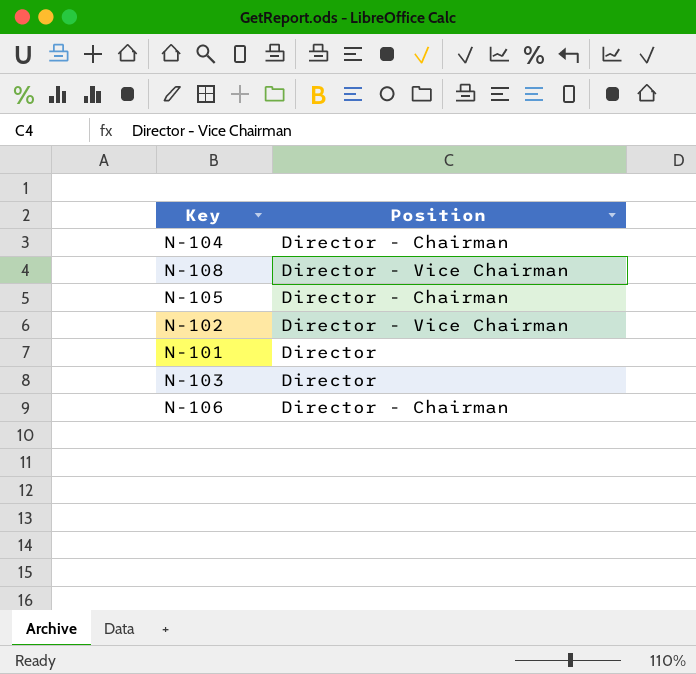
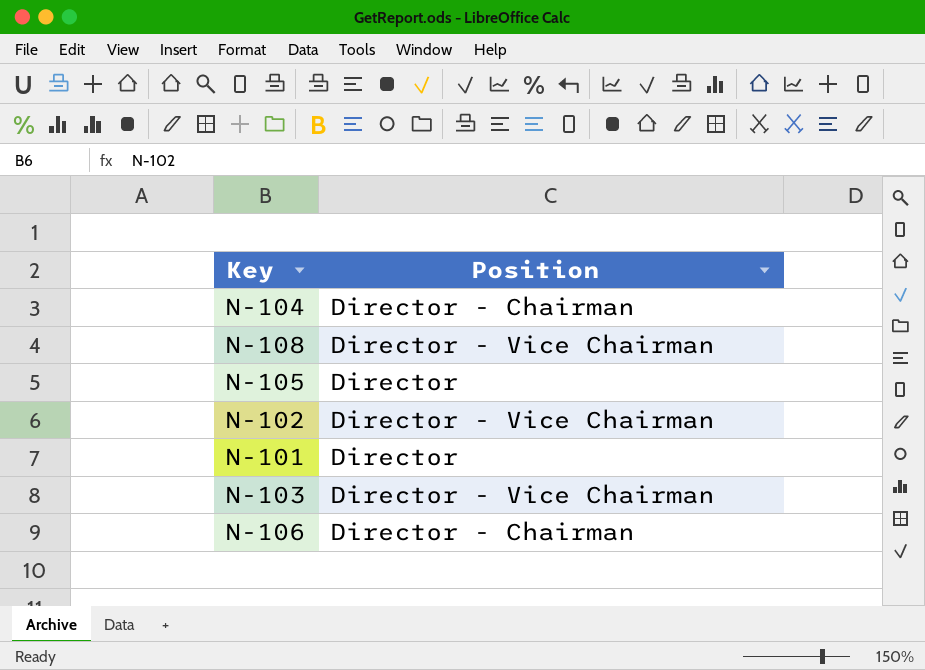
N-105 | Position: Director - Chairman -> Director
N-103 | Position: Director -> Director - Vice Chairman

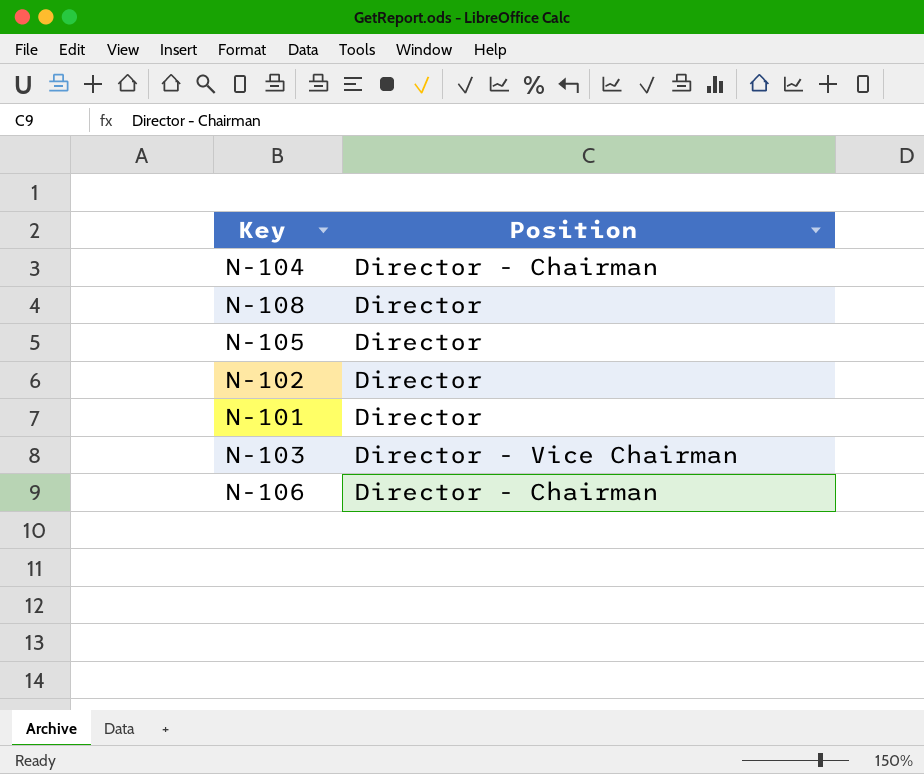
N-108 | Position: Director - Vice Chairman -> Director
N-102 | Position: Director - Vice Chairman -> Director

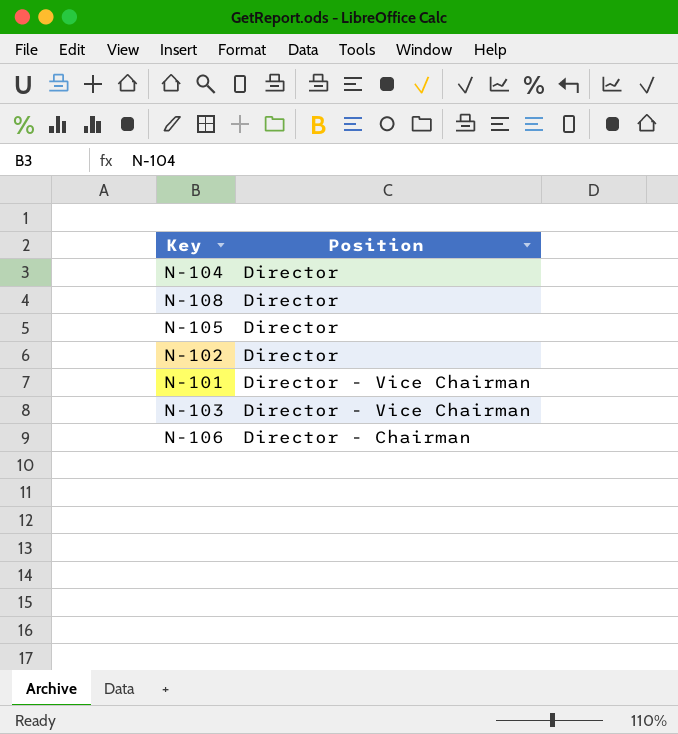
N-104 | Position: Director - Chairman -> Director
N-101 | Position: Director -> Director - Vice Chairman

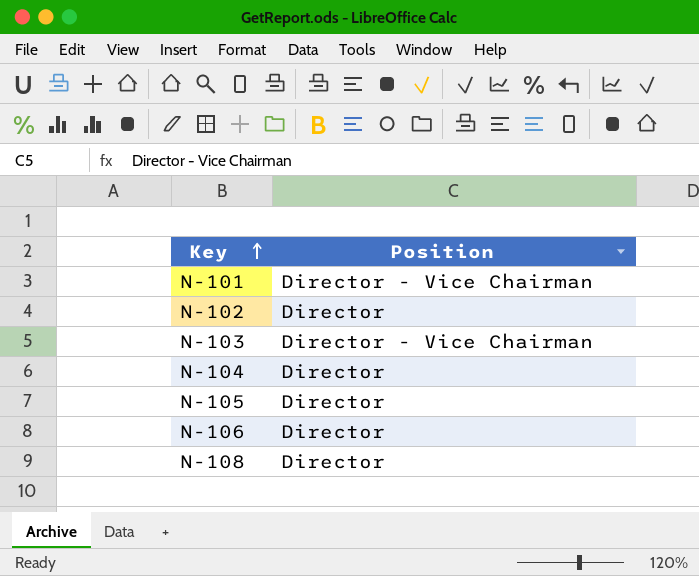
row order: none -> Key ascending
N-106 | Position: Director - Chairman -> Director

